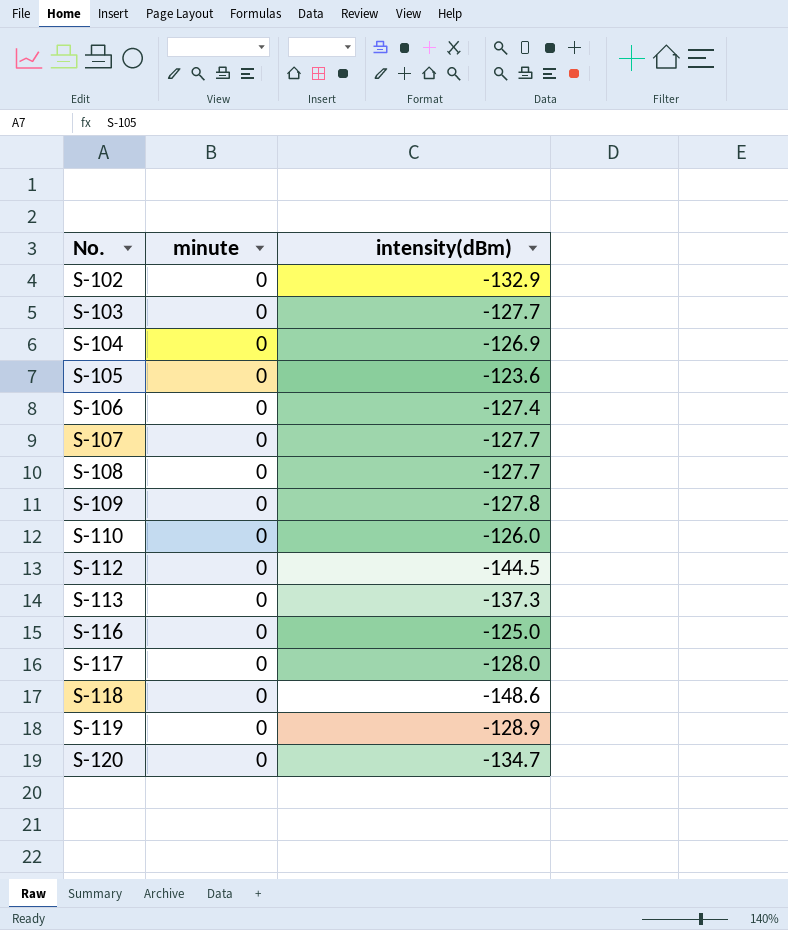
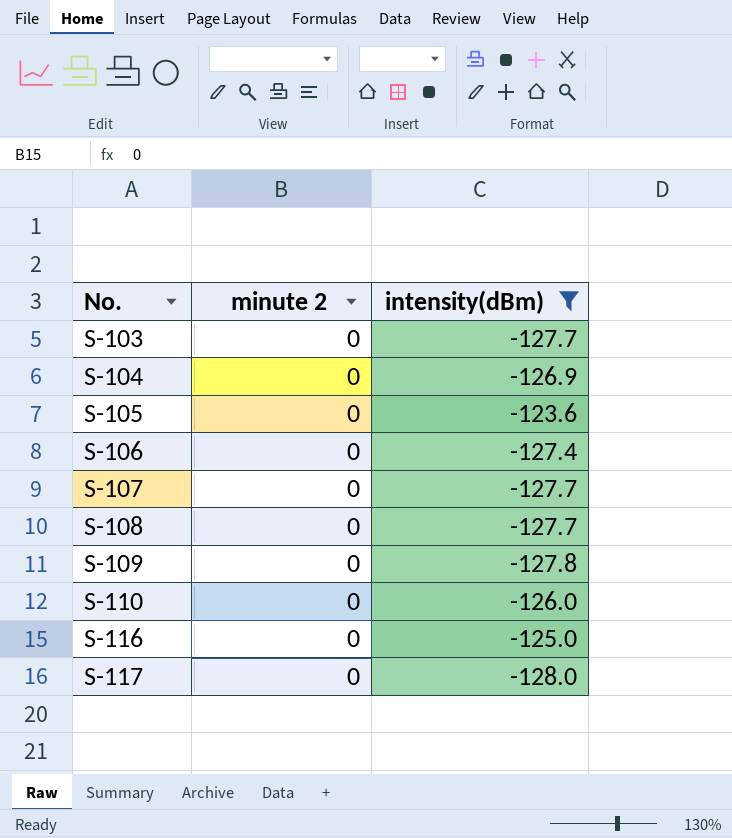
filter: none -> intensity(dBm) >= -128.0
column name: minute -> minute 2

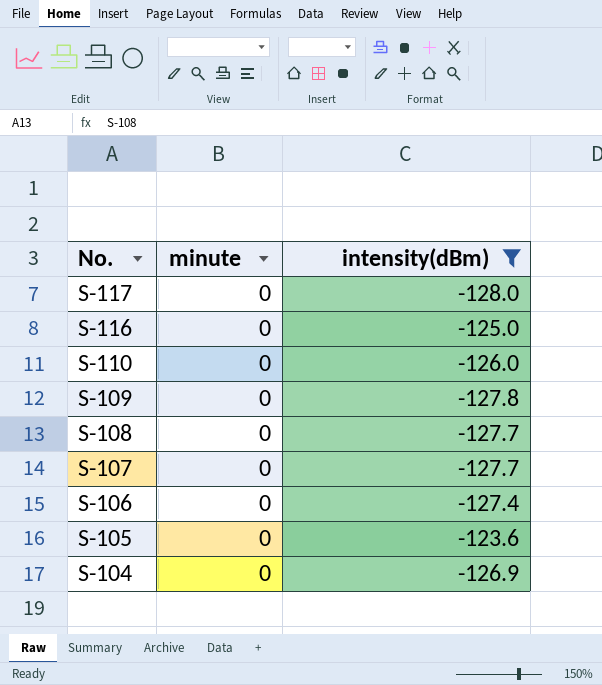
row order: No. ascending -> No. descending
column name: minute 2 -> minute
row S-103: 0 | -127.7 -> none

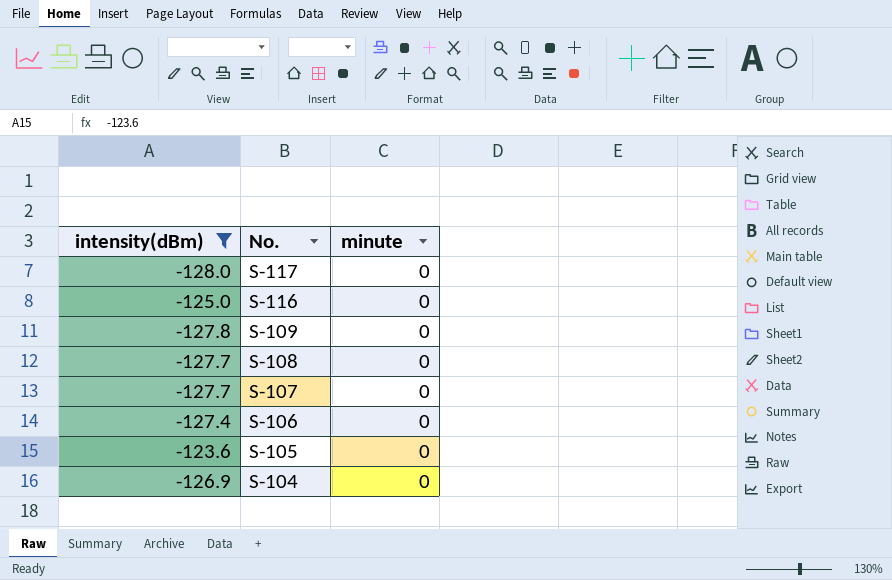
column intensity(dBm) | position: 3 -> 1
row S-110: 0 | -126.0 -> none

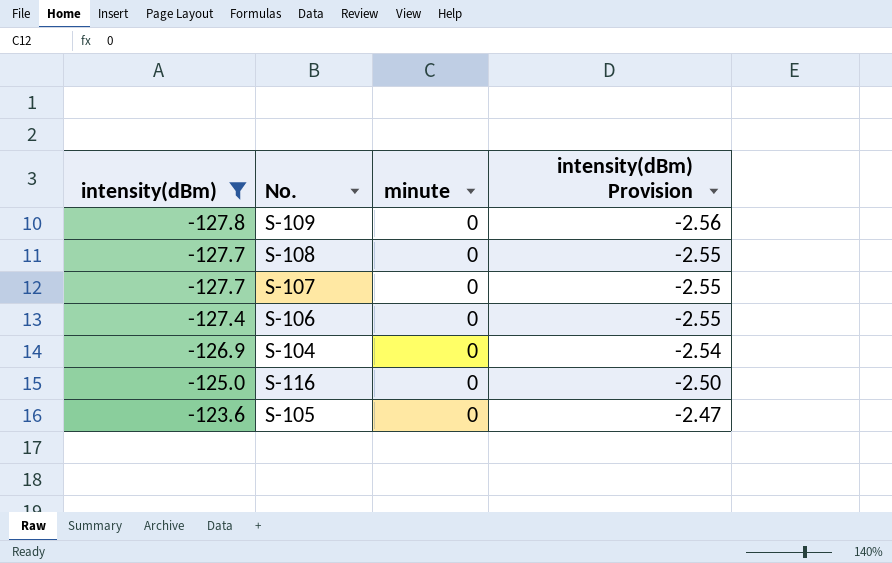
row order: No. descending -> intensity(dBm) ascending
column intensity(dBm) Provision | formula: none -> [intensity(dBm)] * 0.02
row S-117: -128.0 | 0 -> none

